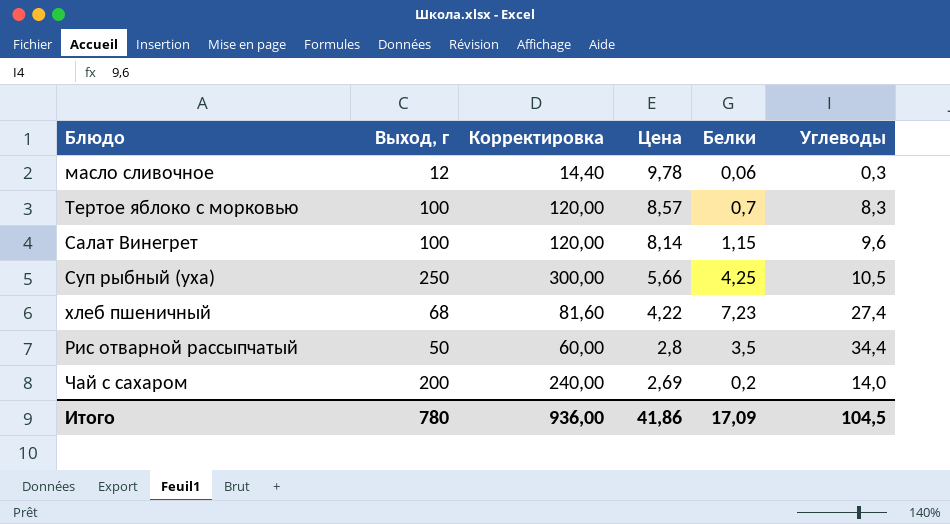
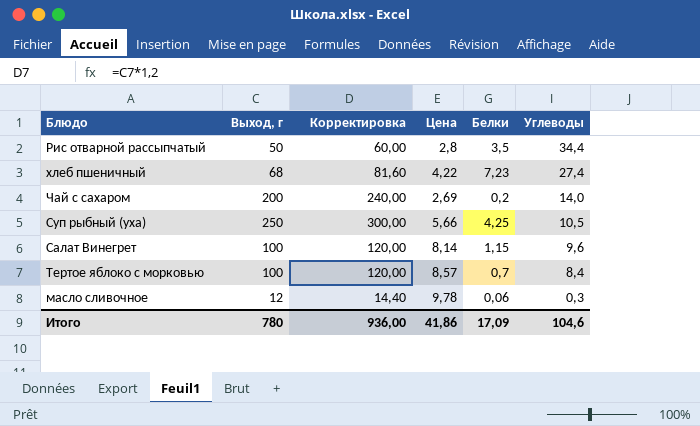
row order: Цена descending -> Углеводы descending
Тертое яблоко с морковью | Углеводы: 8,3 -> 8,4
Итого | Углеводы: 104,5 -> 104,6

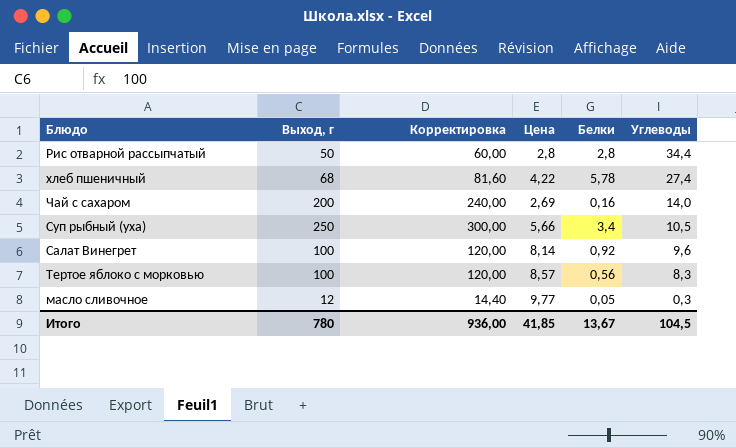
Рис отварной рассыпчатый | Белки: 3,5 -> 2,8
хлеб пшеничный | Белки: 7,23 -> 5,78
Чай с сахаром | Белки: 0,2 -> 0,16
Суп рыбный (уха) | Белки: 4,25 -> 3,4
Салат Винегрет | Белки: 1,15 -> 0,92
Тертое яблоко с морковью | Белки: 0,7 -> 0,56
Тертое яблоко с морковью | Углеводы: 8,4 -> 8,3
масло сливочное | Цена: 9,78 -> 9,77
масло сливочное | Белки: 0,06 -> 0,05
Итого | Цена: 41,86 -> 41,85
Итого | Белки: 17,09 -> 13,67
Итого | Углеводы: 104,6 -> 104,5

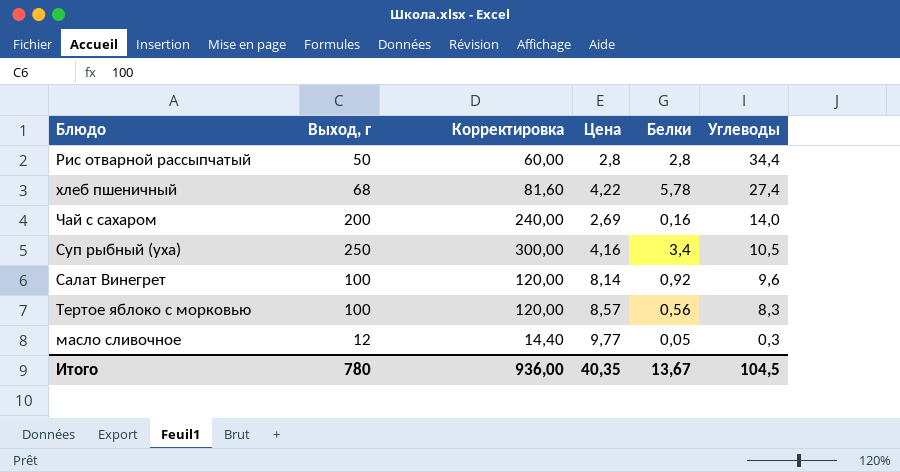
Суп рыбный (уха) | Цена: 5,66 -> 4,16
Итого | Цена: 41,85 -> 40,35

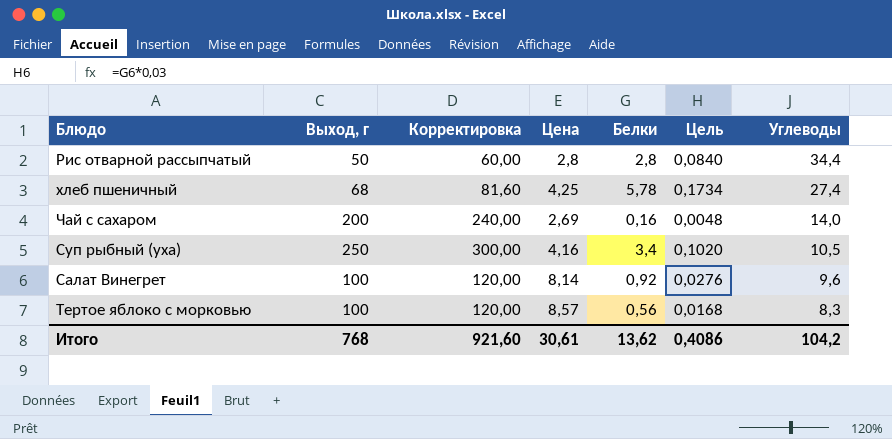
column Цель | formula: none -> [Белки] * 0,03
row масло сливочное: 12 | 14,40 | 9,77 | 0,05 | 0,3 -> none
хлеб пшеничный | Цена: 4,22 -> 4,25
Итого | Выход, г: 780 -> 768
Итого | Корректировка: 936,00 -> 921,60
Итого | Цена: 40,35 -> 30,61
Итого | Белки: 13,67 -> 13,62
Итого | Углеводы: 104,5 -> 104,2

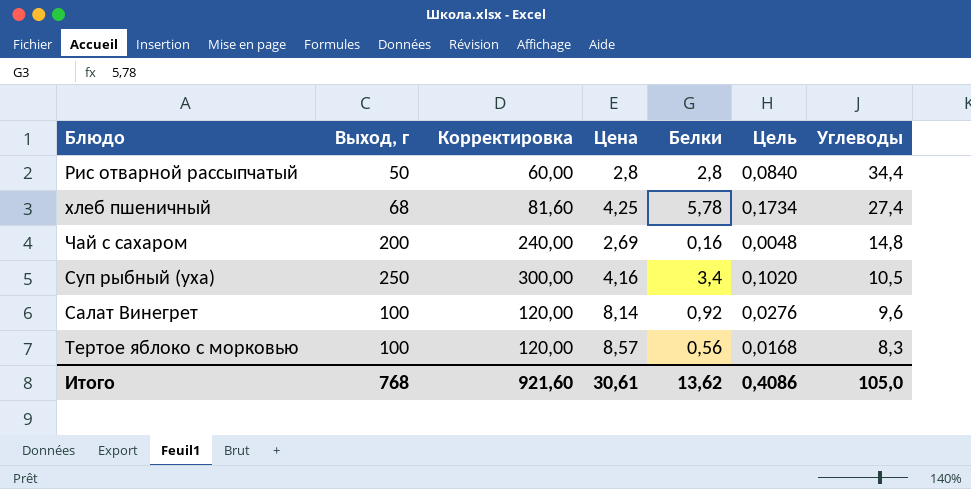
Чай с сахаром | Углеводы: 14,0 -> 14,8
Итого | Углеводы: 104,2 -> 105,0

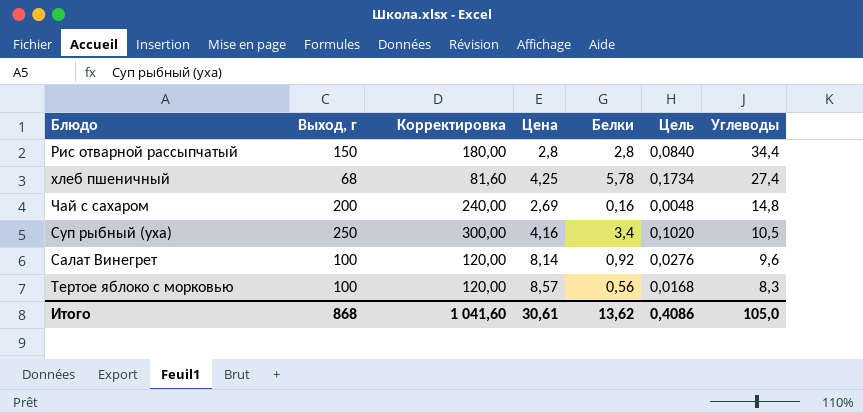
Рис отварной рассыпчатый | Выход, г: 50 -> 150
Рис отварной рассыпчатый | Корректировка: 60,00 -> 180,00
Итого | Выход, г: 768 -> 868
Итого | Корректировка: 921,60 -> 1 041,60

